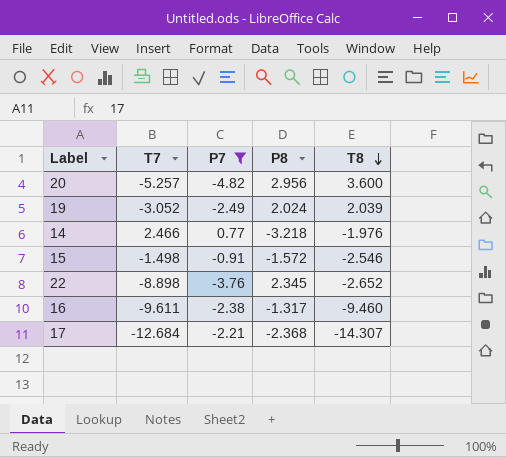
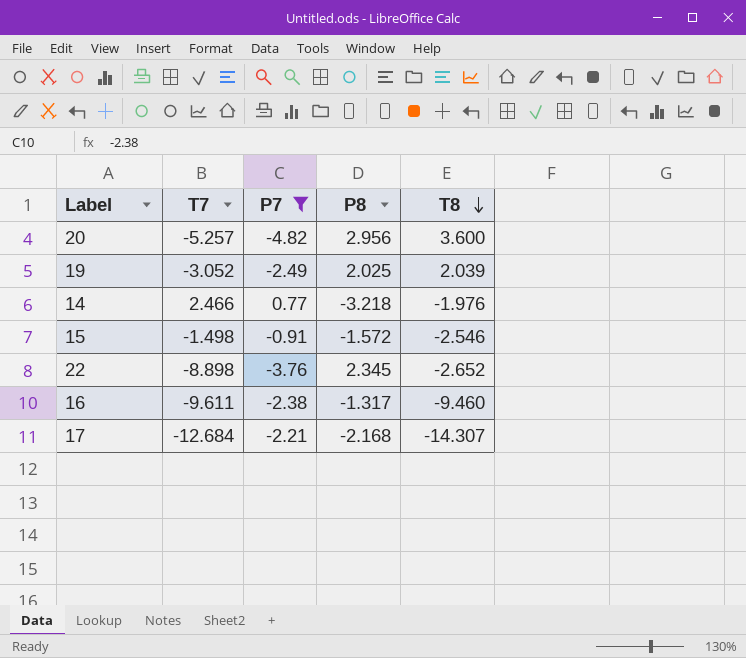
19 | P8: 2.024 -> 2.025
17 | P8: -2.368 -> -2.168

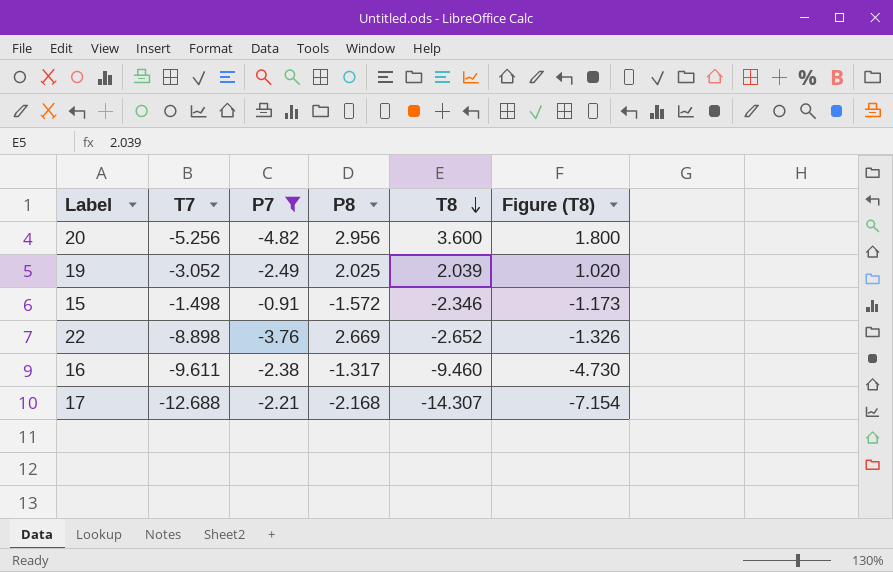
column Figure (T8) | formula: none -> [T8] * 0.5
row 14: 2.466 | 0.77 | -3.218 | -1.976 -> none
20 | T7: -5.257 -> -5.256
15 | T8: -2.546 -> -2.346
22 | P8: 2.345 -> 2.669
17 | T7: -12.684 -> -12.688

